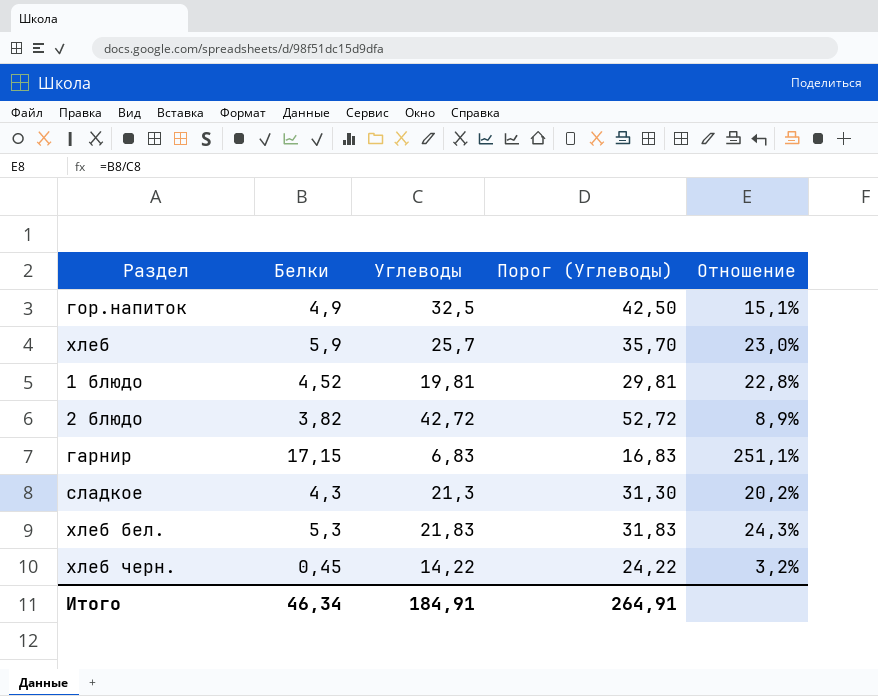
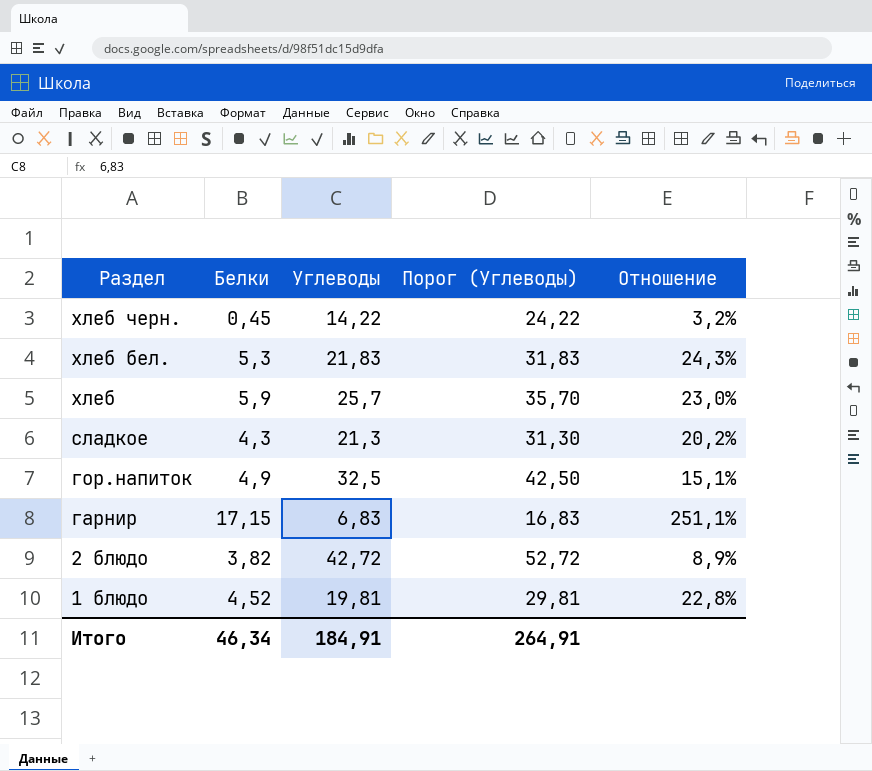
row order: none -> Раздел descending

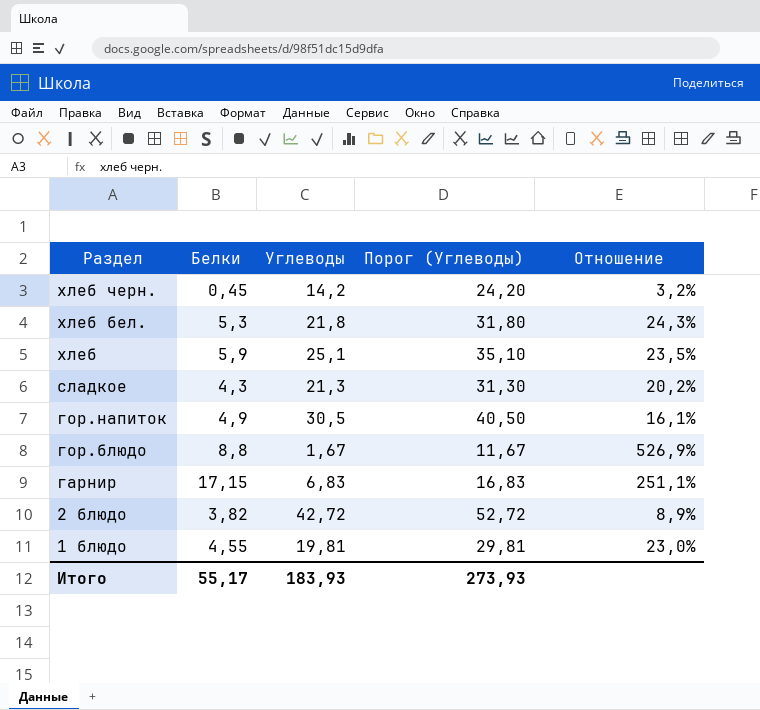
хлеб черн. | Углеводы: 14,22 -> 14,2
хлеб черн. | Порог (Углеводы): 24,22 -> 24,20
хлеб бел. | Углеводы: 21,83 -> 21,8
хлеб бел. | Порог (Углеводы): 31,83 -> 31,80
хлеб | Углеводы: 25,7 -> 25,1
хлеб | Порог (Углеводы): 35,70 -> 35,10
хлеб | Отношение: 23,0% -> 23,5%
гор.напиток | Углеводы: 32,5 -> 30,5
гор.напиток | Порог (Углеводы): 42,50 -> 40,50
гор.напиток | Отношение: 15,1% -> 16,1%
row гор.блюдо: none -> 8,8 | 1,67 | 11,67 | 526,9%
1 блюдо | Белки: 4,52 -> 4,55
1 блюдо | Отношение: 22,8% -> 23,0%
Итого | Белки: 46,34 -> 55,17
Итого | Углеводы: 184,91 -> 183,93
Итого | Порог (Углеводы): 264,91 -> 273,93

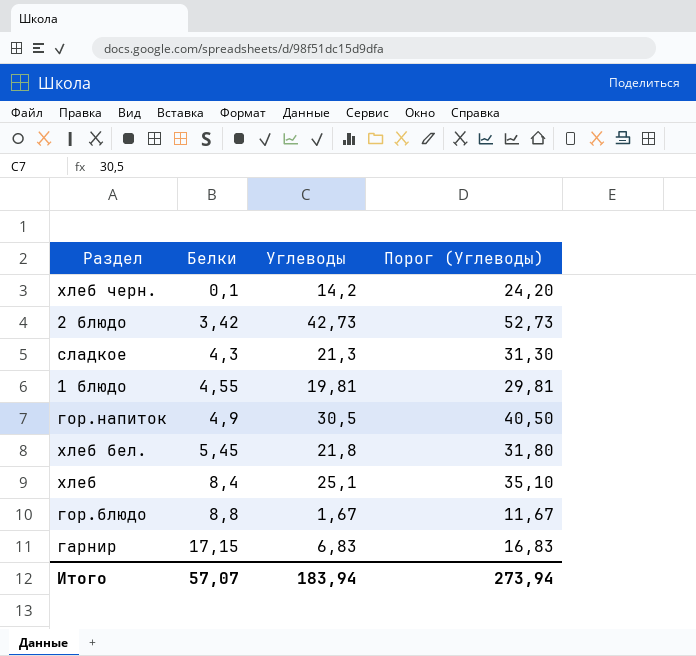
row order: Раздел descending -> Белки ascending
column Отношение | formula: [Белки] / [Углеводы] -> none
хлеб черн. | Белки: 0,45 -> 0,1
2 блюдо | Белки: 3,82 -> 3,42
2 блюдо | Углеводы: 42,72 -> 42,73
2 блюдо | Порог (Углеводы): 52,72 -> 52,73
хлеб бел. | Белки: 5,3 -> 5,45
хлеб | Белки: 5,9 -> 8,4
Итого | Белки: 55,17 -> 57,07
Итого | Углеводы: 183,93 -> 183,94
Итого | Порог (Углеводы): 273,93 -> 273,94

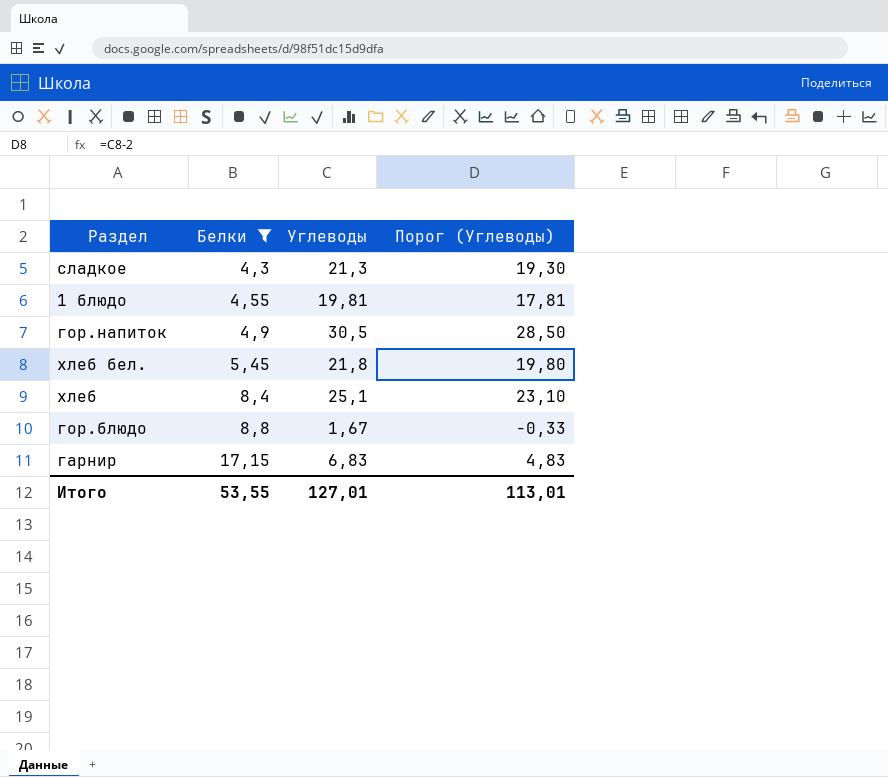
filter: none -> Белки >= 4,3
column Порог (Углеводы) | formula: [Углеводы] + 10 -> [Углеводы] - 2
Итого | Белки: 57,07 -> 53,55
Итого | Углеводы: 183,94 -> 127,01
Итого | Порог (Углеводы): 273,94 -> 113,01

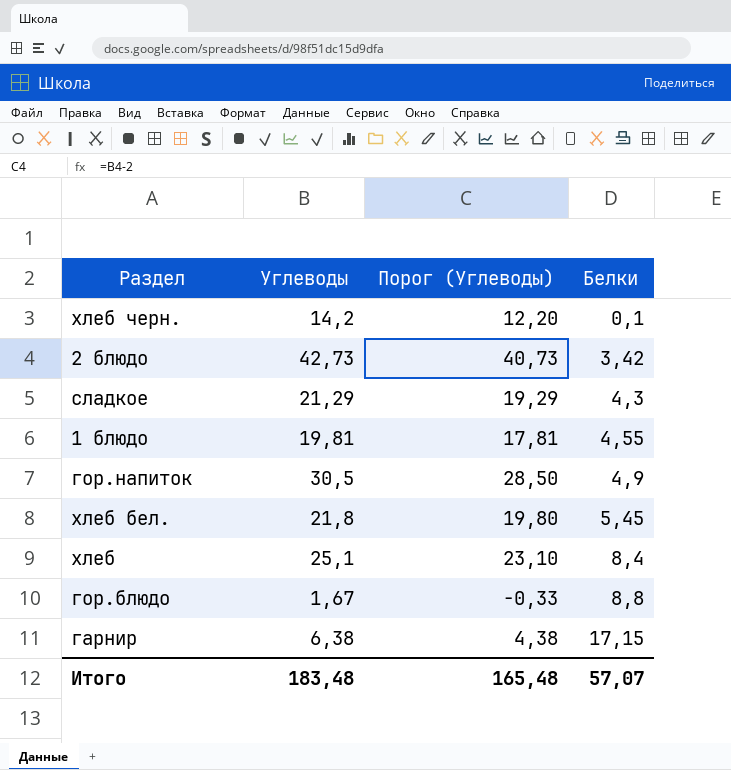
filter: Белки >= 4,3 -> none
column Белки | position: 2 -> 4
сладкое | Углеводы: 21,3 -> 21,29
сладкое | Порог (Углеводы): 19,30 -> 19,29
гарнир | Углеводы: 6,83 -> 6,38
гарнир | Порог (Углеводы): 4,83 -> 4,38
Итого | Углеводы: 127,01 -> 183,48
Итого | Порог (Углеводы): 113,01 -> 165,48
Итого | Белки: 53,55 -> 57,07

